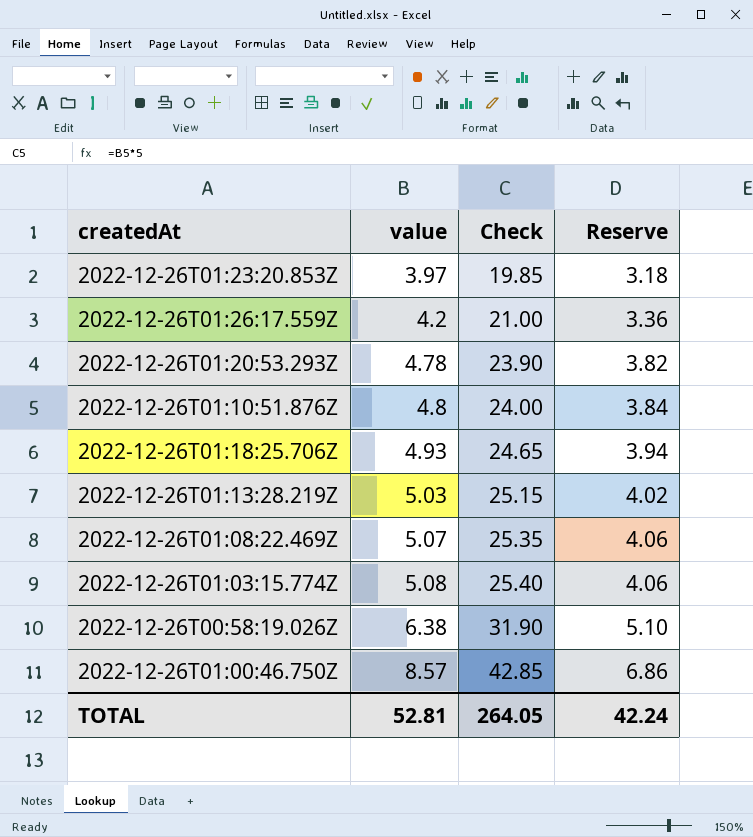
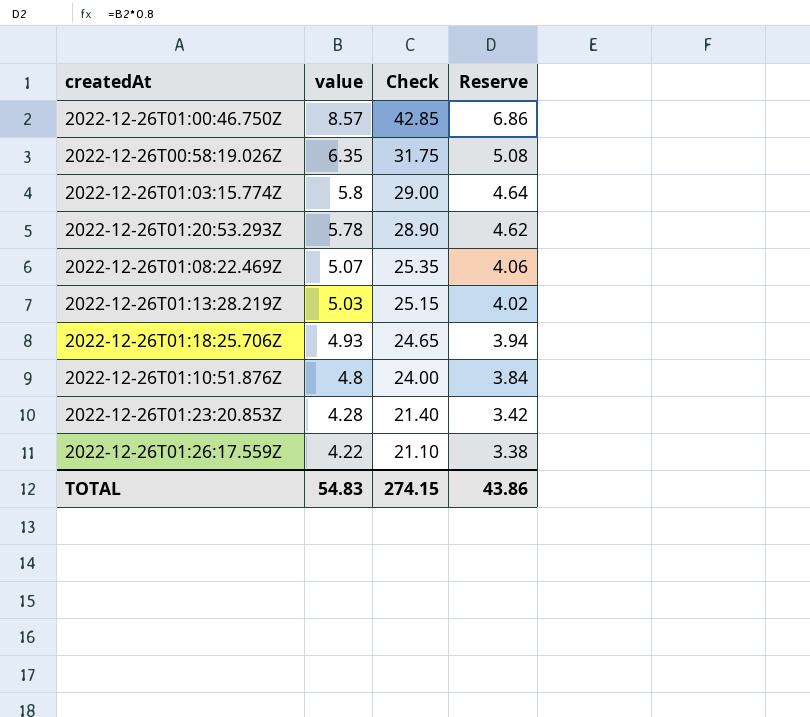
row order: value ascending -> value descending
2022-12-26T00:58:19.026Z | value: 6.38 -> 6.35
2022-12-26T00:58:19.026Z | Check: 31.90 -> 31.75
2022-12-26T00:58:19.026Z | Reserve: 5.10 -> 5.08
2022-12-26T01:03:15.774Z | value: 5.08 -> 5.8
2022-12-26T01:03:15.774Z | Check: 25.40 -> 29.00
2022-12-26T01:03:15.774Z | Reserve: 4.06 -> 4.64
2022-12-26T01:20:53.293Z | value: 4.78 -> 5.78
2022-12-26T01:20:53.293Z | Check: 23.90 -> 28.90
2022-12-26T01:20:53.293Z | Reserve: 3.82 -> 4.62
2022-12-26T01:23:20.853Z | value: 3.97 -> 4.28
2022-12-26T01:23:20.853Z | Check: 19.85 -> 21.40
2022-12-26T01:23:20.853Z | Reserve: 3.18 -> 3.42
2022-12-26T01:26:17.559Z | value: 4.2 -> 4.22
2022-12-26T01:26:17.559Z | Check: 21.00 -> 21.10
2022-12-26T01:26:17.559Z | Reserve: 3.36 -> 3.38
TOTAL | value: 52.81 -> 54.83
TOTAL | Check: 264.05 -> 274.15
TOTAL | Reserve: 42.24 -> 43.86

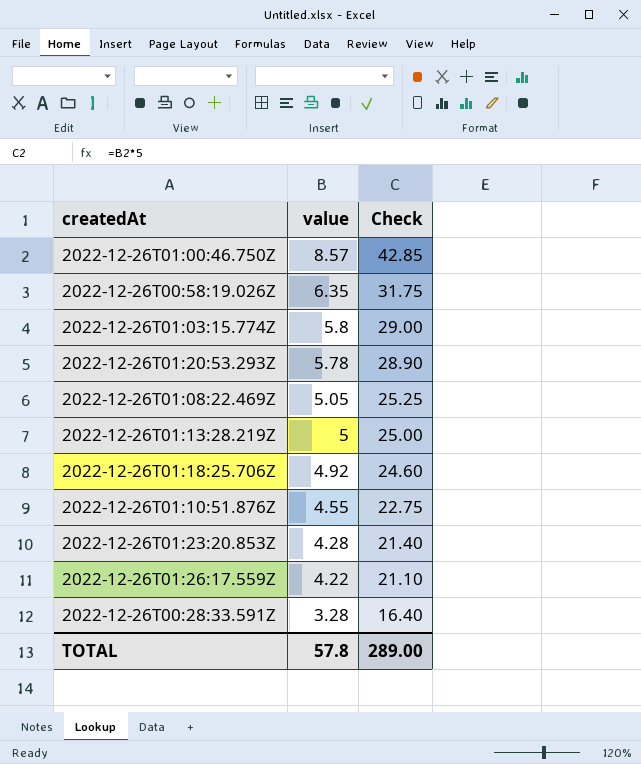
column Reserve | formula: [value] * 0.8 -> none
2022-12-26T01:08:22.469Z | value: 5.07 -> 5.05
2022-12-26T01:08:22.469Z | Check: 25.35 -> 25.25
2022-12-26T01:13:28.219Z | value: 5.03 -> 5
2022-12-26T01:13:28.219Z | Check: 25.15 -> 25.00
2022-12-26T01:18:25.706Z | value: 4.93 -> 4.92
2022-12-26T01:18:25.706Z | Check: 24.65 -> 24.60
2022-12-26T01:10:51.876Z | value: 4.8 -> 4.55
2022-12-26T01:10:51.876Z | Check: 24.00 -> 22.75
row 2022-12-26T00:28:33.591Z: none -> 3.28 | 16.40
TOTAL | value: 54.83 -> 57.8
TOTAL | Check: 274.15 -> 289.00

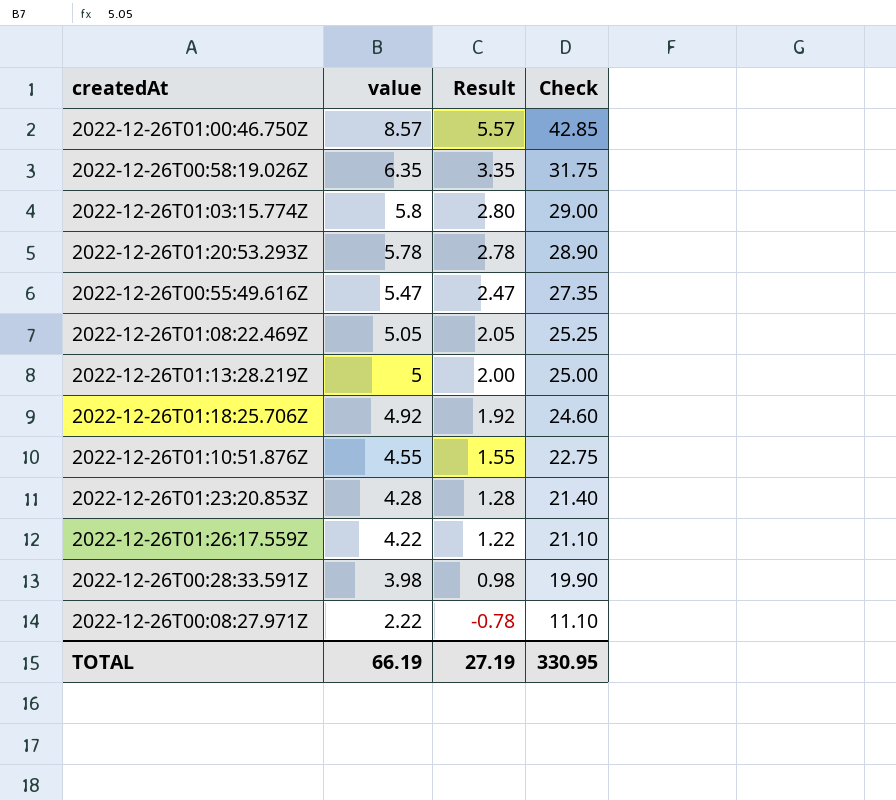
column Result | formula: none -> [value] - 3
row 2022-12-26T00:55:49.616Z: none -> 5.47 | 2.47 | 27.35
2022-12-26T00:28:33.591Z | value: 3.28 -> 3.98
2022-12-26T00:28:33.591Z | Check: 16.40 -> 19.90
row 2022-12-26T00:08:27.971Z: none -> 2.22 | -0.78 | 11.10
TOTAL | value: 57.8 -> 66.19
TOTAL | Check: 289.00 -> 330.95

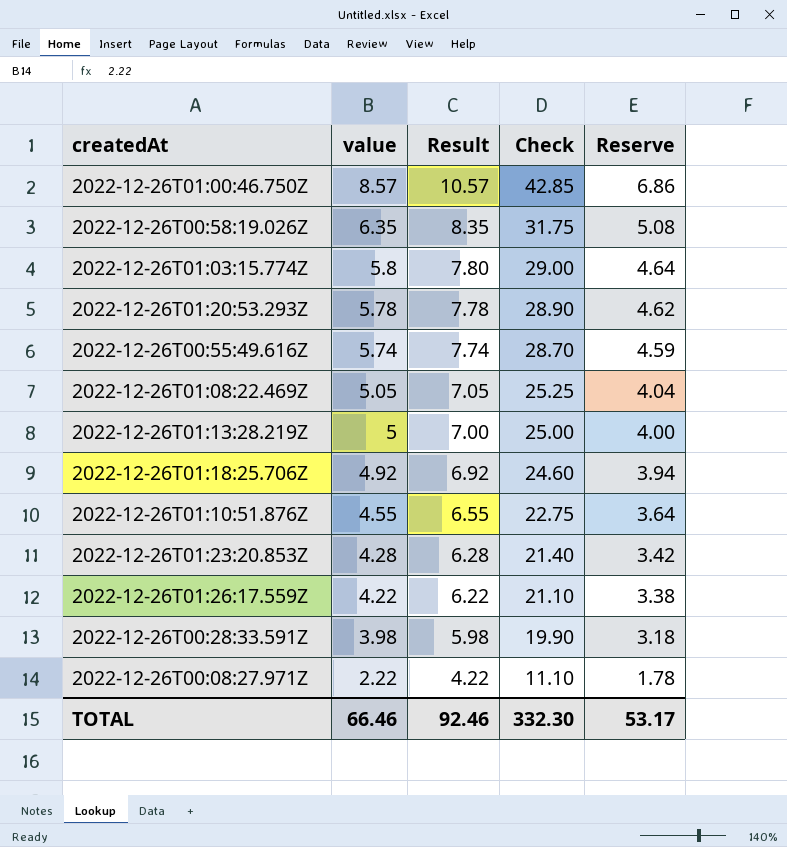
column Result | formula: [value] - 3 -> [value] + 2
column Reserve | formula: none -> [value] * 0.8
2022-12-26T00:55:49.616Z | value: 5.47 -> 5.74
2022-12-26T00:55:49.616Z | Check: 27.35 -> 28.70
TOTAL | value: 66.19 -> 66.46
TOTAL | Result: 27.19 -> 92.46
TOTAL | Check: 330.95 -> 332.30

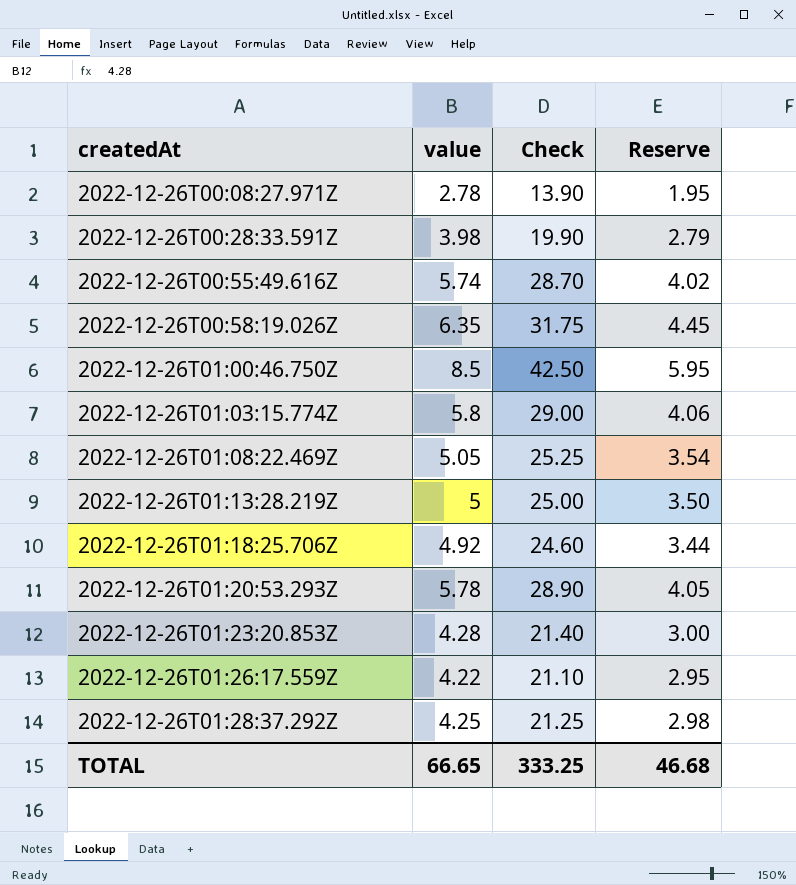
row order: value descending -> createdAt ascending
column Result | formula: [value] + 2 -> none
column Reserve | formula: [value] * 0.8 -> [value] * 0.7
row 2022-12-26T01:10:51.876Z: 4.55 | 6.55 | 22.75 | 3.64 -> none
2022-12-26T00:08:27.971Z | value: 2.22 -> 2.78
2022-12-26T00:08:27.971Z | Check: 11.10 -> 13.90
2022-12-26T01:00:46.750Z | value: 8.57 -> 8.5
2022-12-26T01:00:46.750Z | Check: 42.85 -> 42.50
row 2022-12-26T01:28:37.292Z: none -> 4.25 | 21.25 | 2.98
TOTAL | value: 66.46 -> 66.65
TOTAL | Check: 332.30 -> 333.25
TOTAL | Reserve: 53.17 -> 46.68

